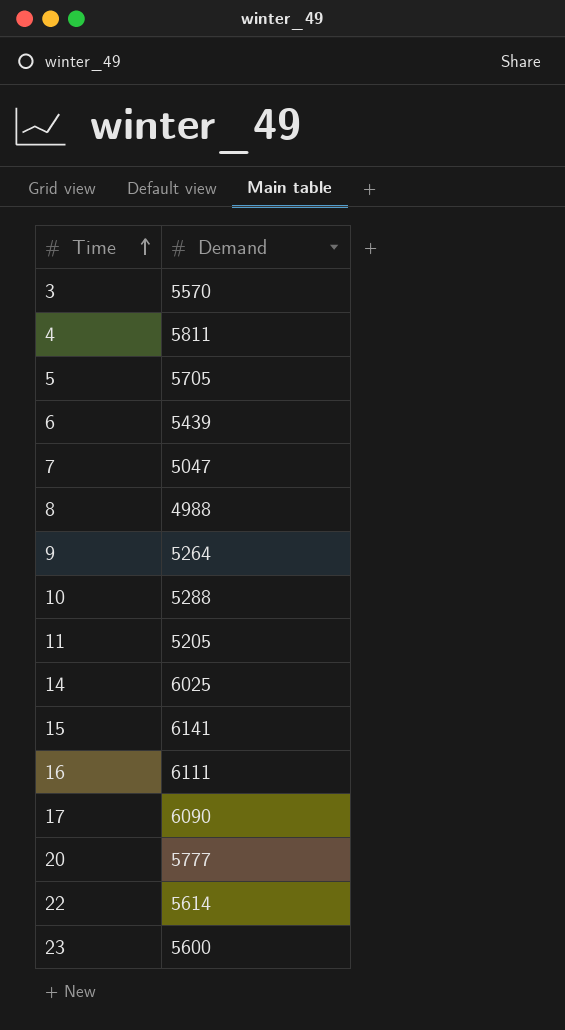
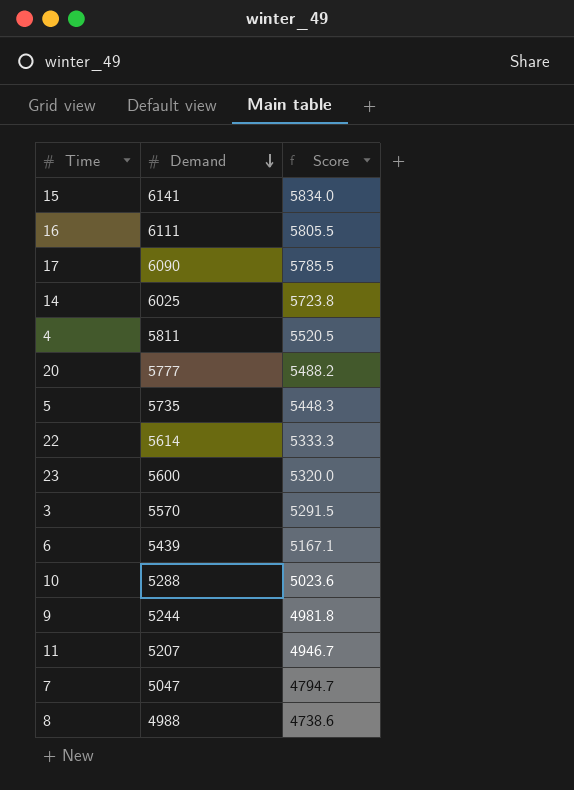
row order: Time ascending -> Demand descending
column Score | formula: none -> [Demand] * 0.95
5 | Demand: 5705 -> 5735
9 | Demand: 5264 -> 5244
11 | Demand: 5205 -> 5207

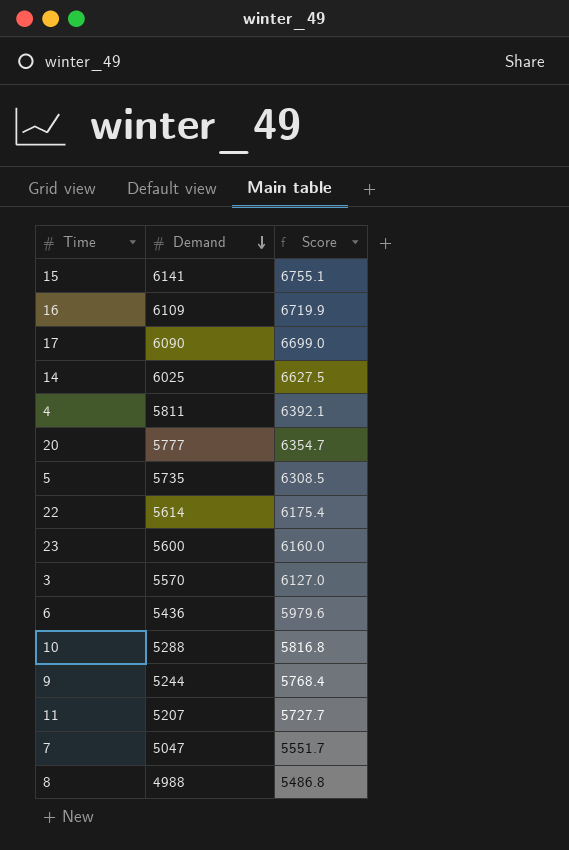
column Score | formula: [Demand] * 0.95 -> [Demand] * 1.1
16 | Demand: 6111 -> 6109
6 | Demand: 5439 -> 5436

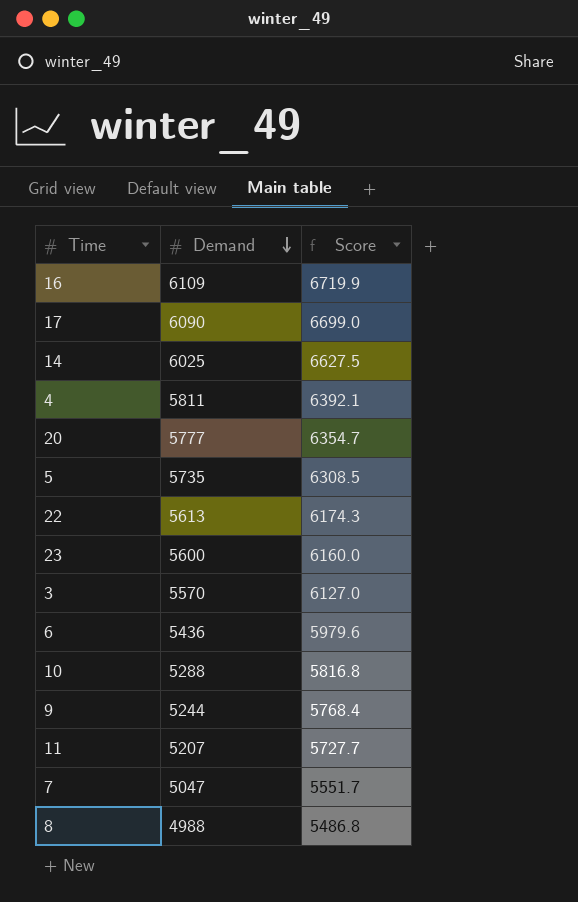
row 15: 6141 | 6755.1 -> none
22 | Demand: 5614 -> 5613
22 | Score: 6175.4 -> 6174.3

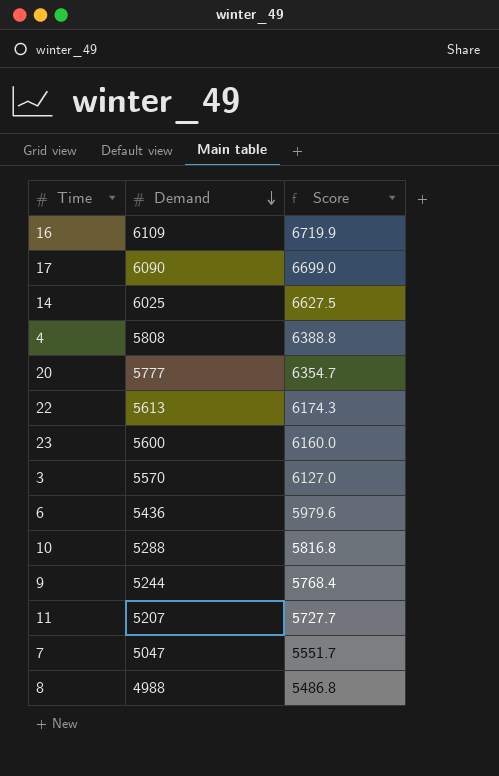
row 5: 5735 | 6308.5 -> none
4 | Demand: 5811 -> 5808
4 | Score: 6392.1 -> 6388.8

